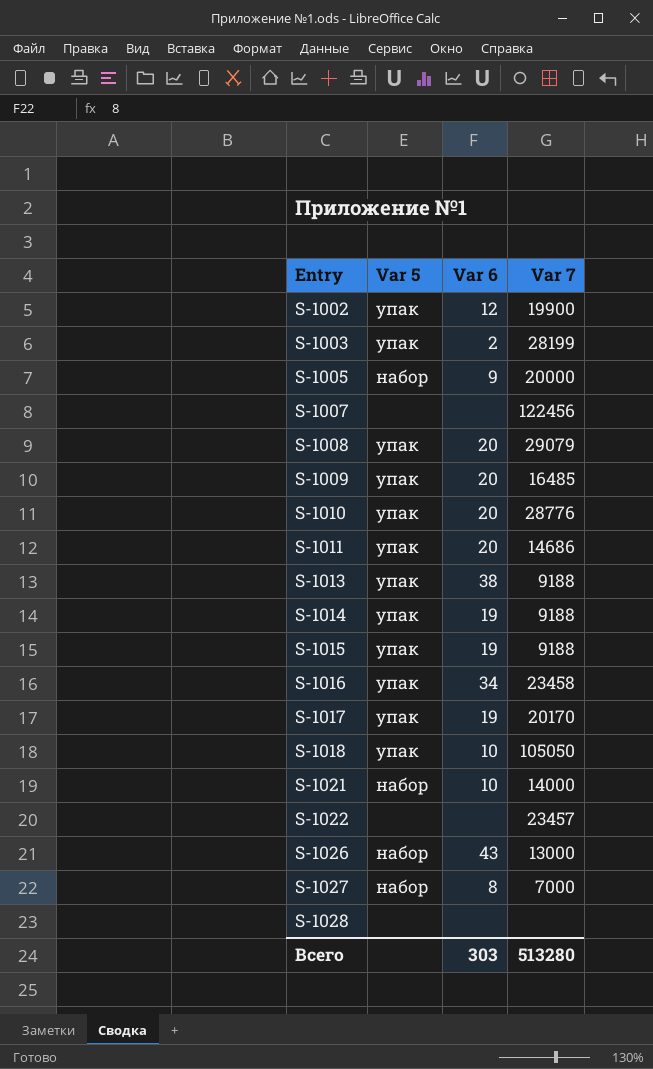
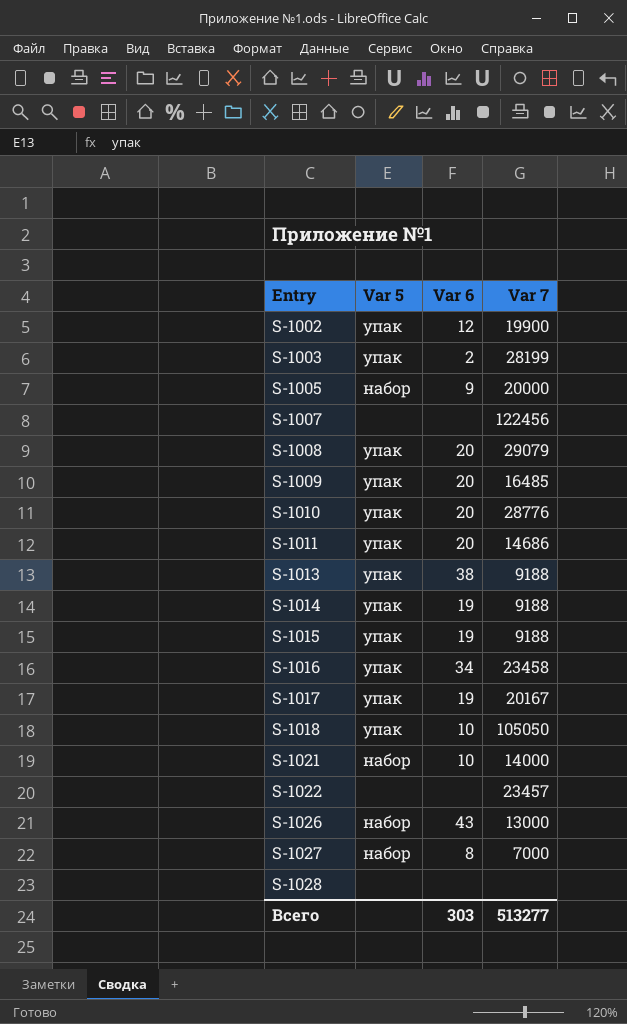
S-1017 | Var 7: 20170 -> 20167
Всего | Var 7: 513280 -> 513277

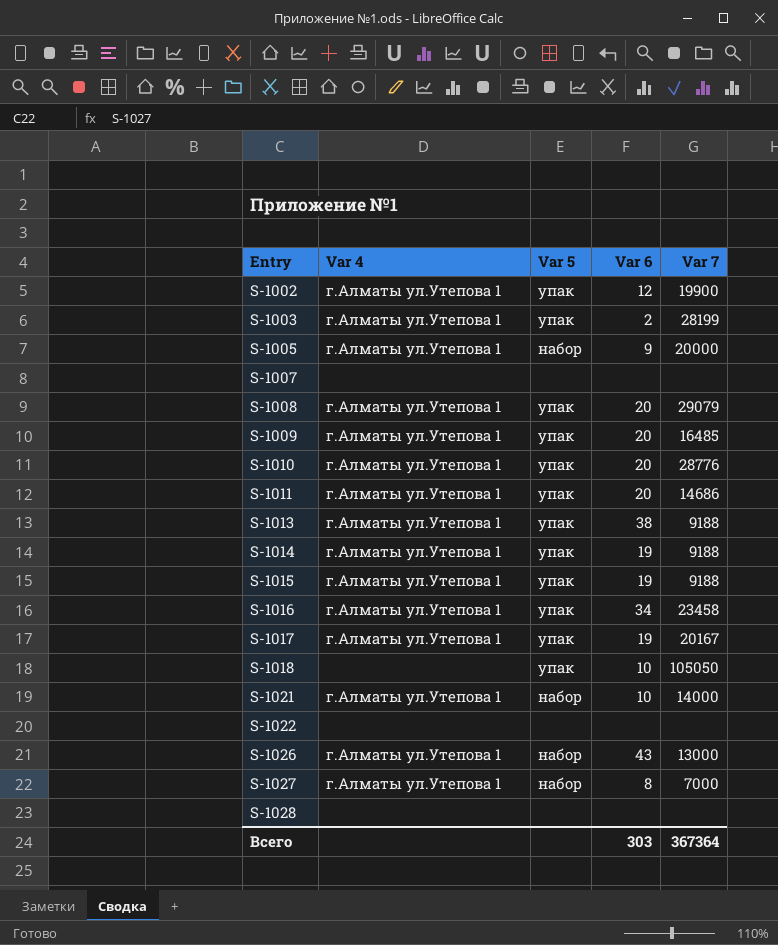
column Var 4 | position: none -> 2
S-1007 | Var 7: 122456 -> none
S-1022 | Var 7: 23457 -> none
Всего | Var 7: 513277 -> 367364

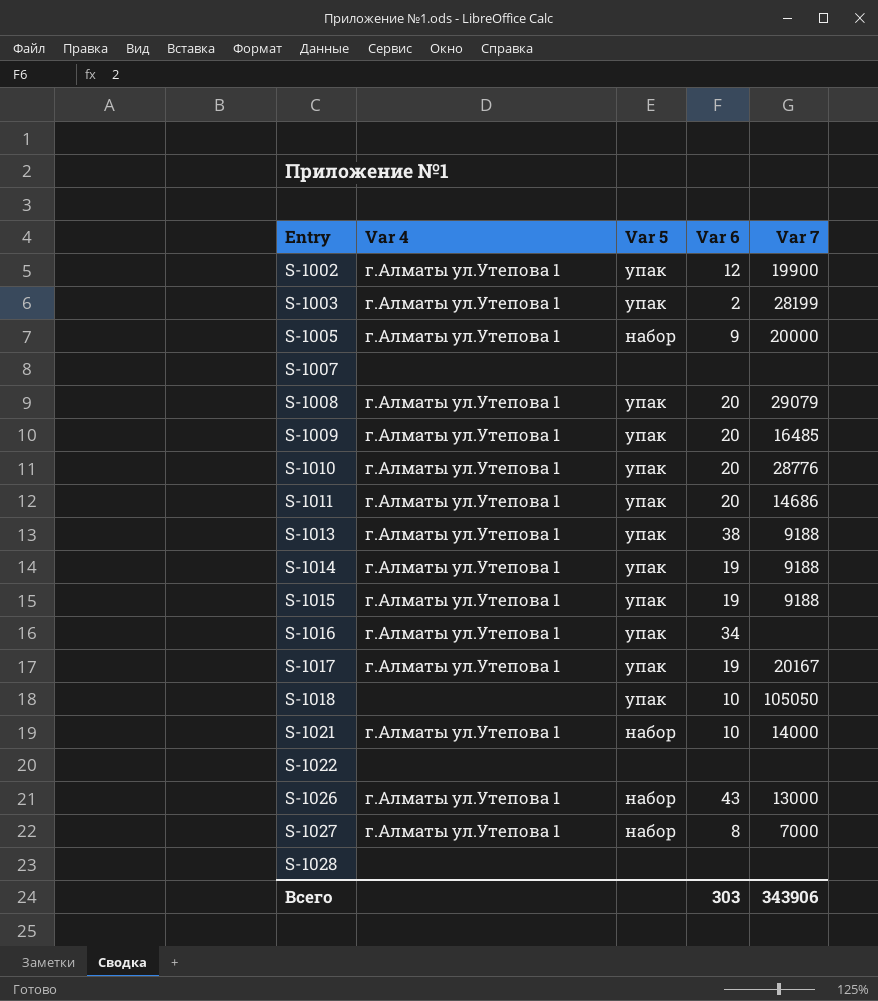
S-1016 | Var 7: 23458 -> none
Всего | Var 7: 367364 -> 343906

